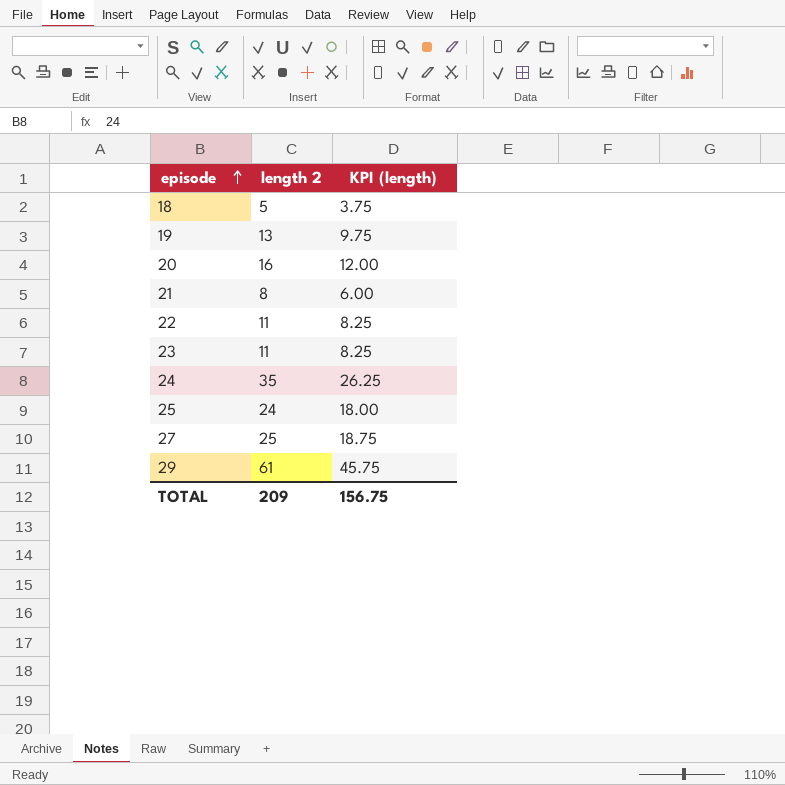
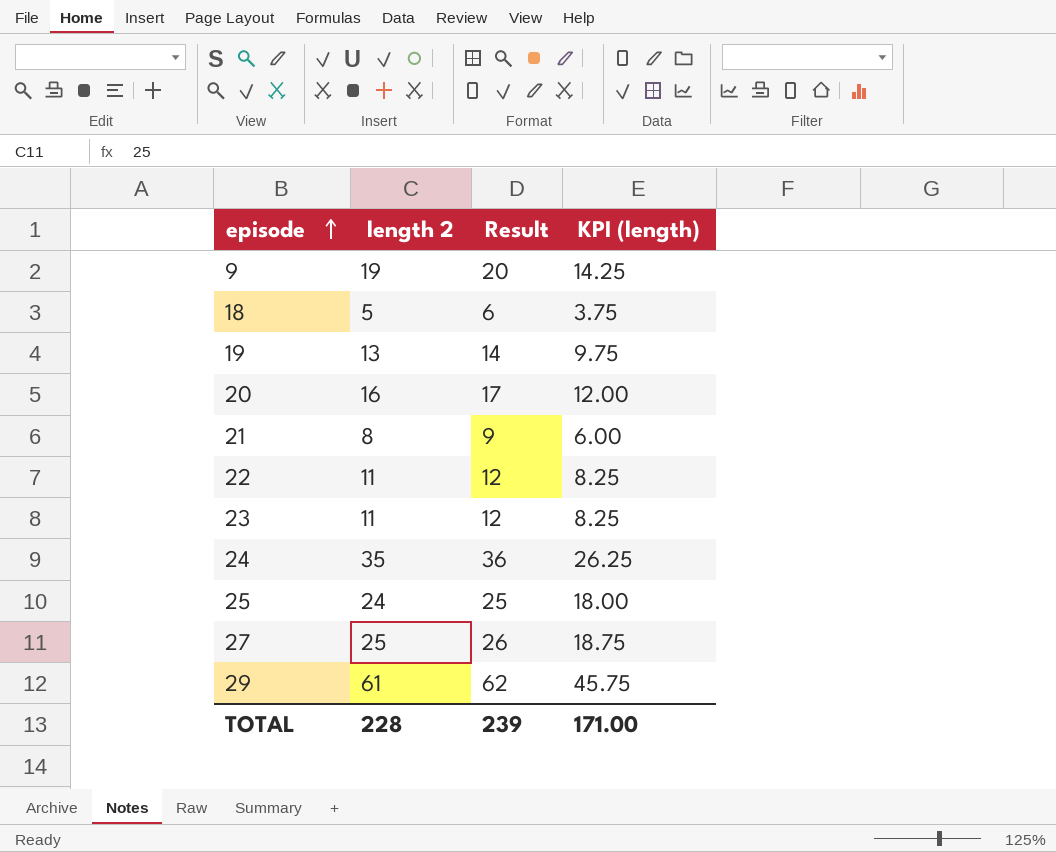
column Result | formula: none -> [length 2] + 1
row 9: none -> 19 | 20 | 14.25
TOTAL | length 2: 209 -> 228
TOTAL | KPI (length): 156.75 -> 171.00

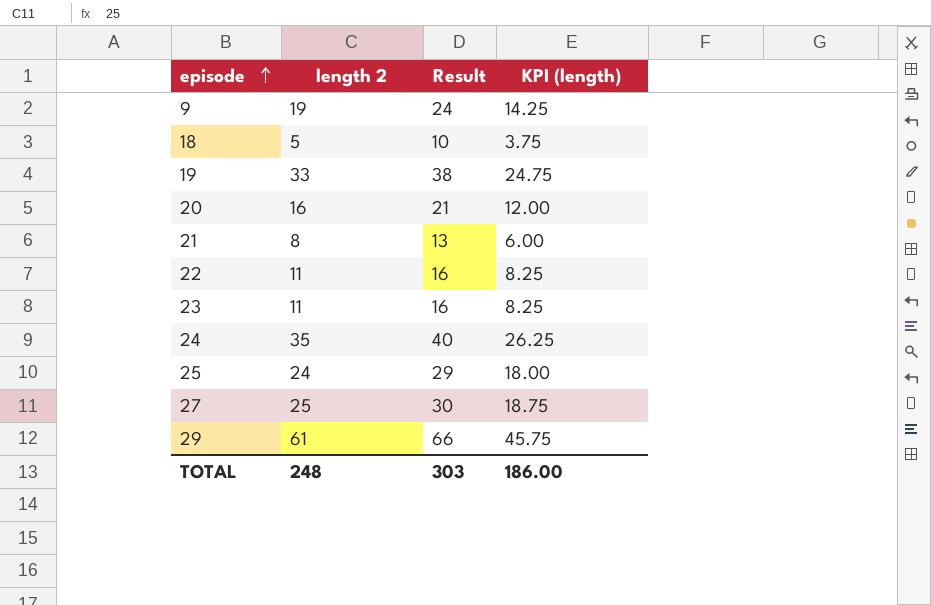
column Result | formula: [length 2] + 1 -> [length 2] + 5
19 | length 2: 13 -> 33
19 | KPI (length): 9.75 -> 24.75
TOTAL | length 2: 228 -> 248
TOTAL | Result: 239 -> 303
TOTAL | KPI (length): 171.00 -> 186.00

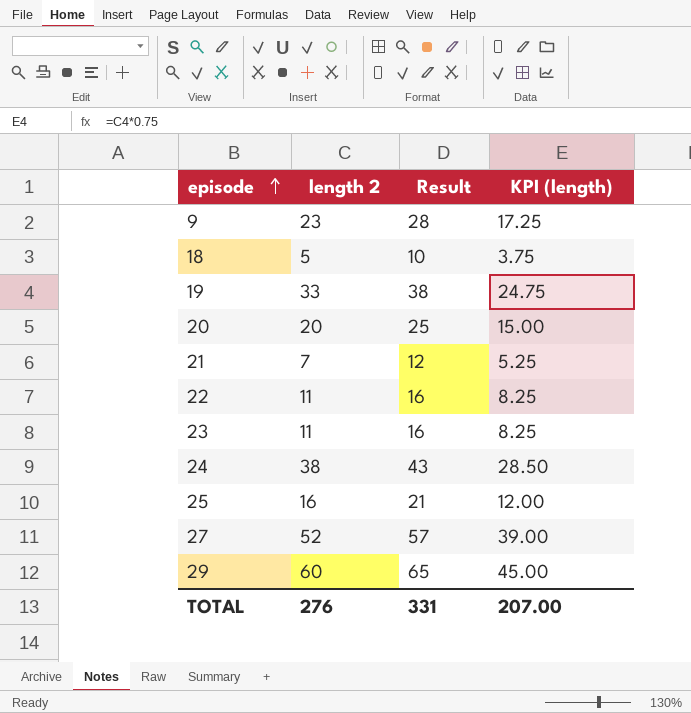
9 | length 2: 19 -> 23
9 | Result: 24 -> 28
9 | KPI (length): 14.25 -> 17.25
20 | length 2: 16 -> 20
20 | Result: 21 -> 25
20 | KPI (length): 12.00 -> 15.00
21 | length 2: 8 -> 7
21 | Result: 13 -> 12
21 | KPI (length): 6.00 -> 5.25
24 | length 2: 35 -> 38
24 | Result: 40 -> 43
24 | KPI (length): 26.25 -> 28.50
25 | length 2: 24 -> 16
25 | Result: 29 -> 21
25 | KPI (length): 18.00 -> 12.00
27 | length 2: 25 -> 52
27 | Result: 30 -> 57
27 | KPI (length): 18.75 -> 39.00
29 | length 2: 61 -> 60
29 | Result: 66 -> 65
29 | KPI (length): 45.75 -> 45.00
TOTAL | length 2: 248 -> 276
TOTAL | Result: 303 -> 331
TOTAL | KPI (length): 186.00 -> 207.00

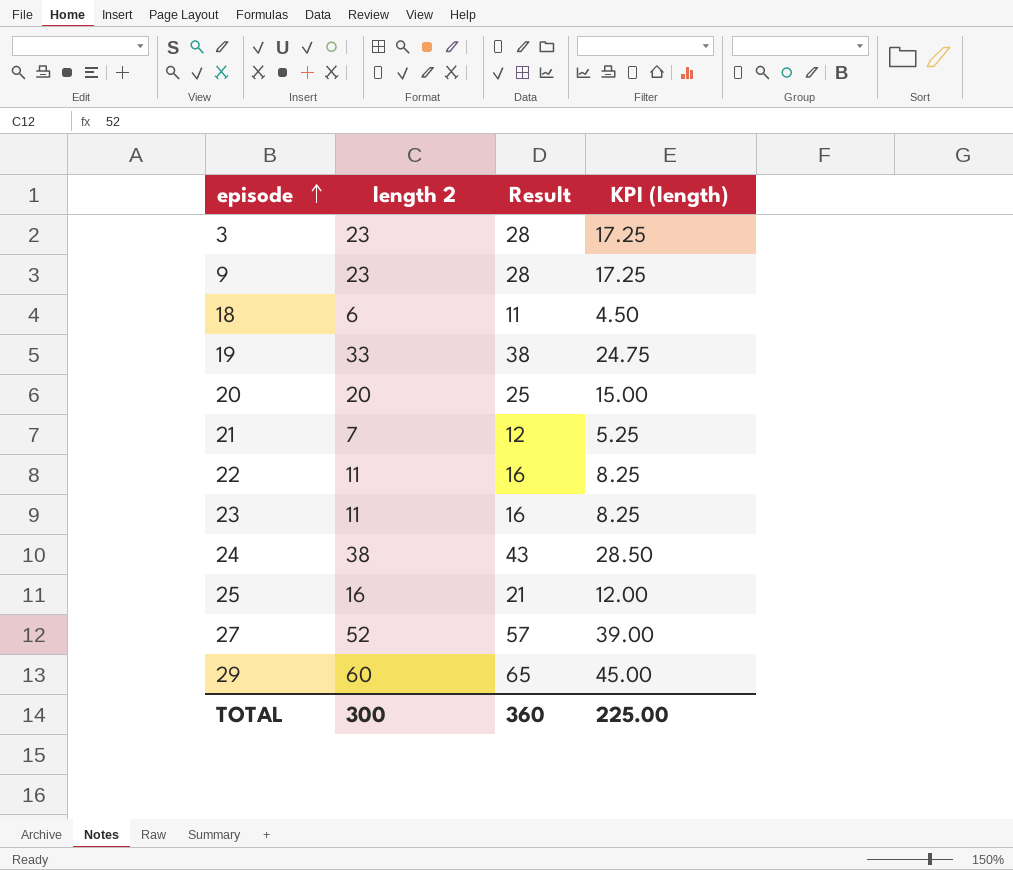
row 3: none -> 23 | 28 | 17.25
18 | length 2: 5 -> 6
18 | Result: 10 -> 11
18 | KPI (length): 3.75 -> 4.50
TOTAL | length 2: 276 -> 300
TOTAL | Result: 331 -> 360
TOTAL | KPI (length): 207.00 -> 225.00

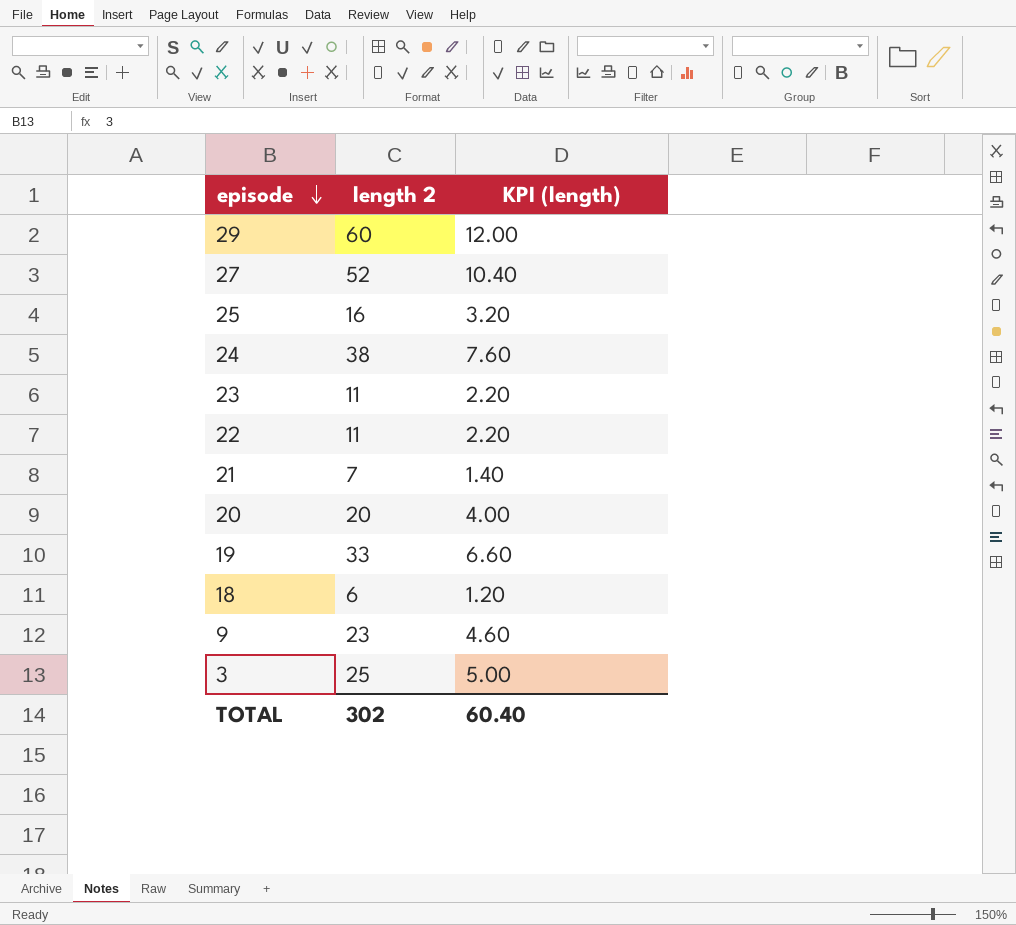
row order: episode ascending -> episode descending
column Result | formula: [length 2] + 5 -> none
column KPI (length) | formula: [length 2] * 0.75 -> [length 2] * 0.2
3 | length 2: 23 -> 25
TOTAL | length 2: 300 -> 302
TOTAL | KPI (length): 225.00 -> 60.40

